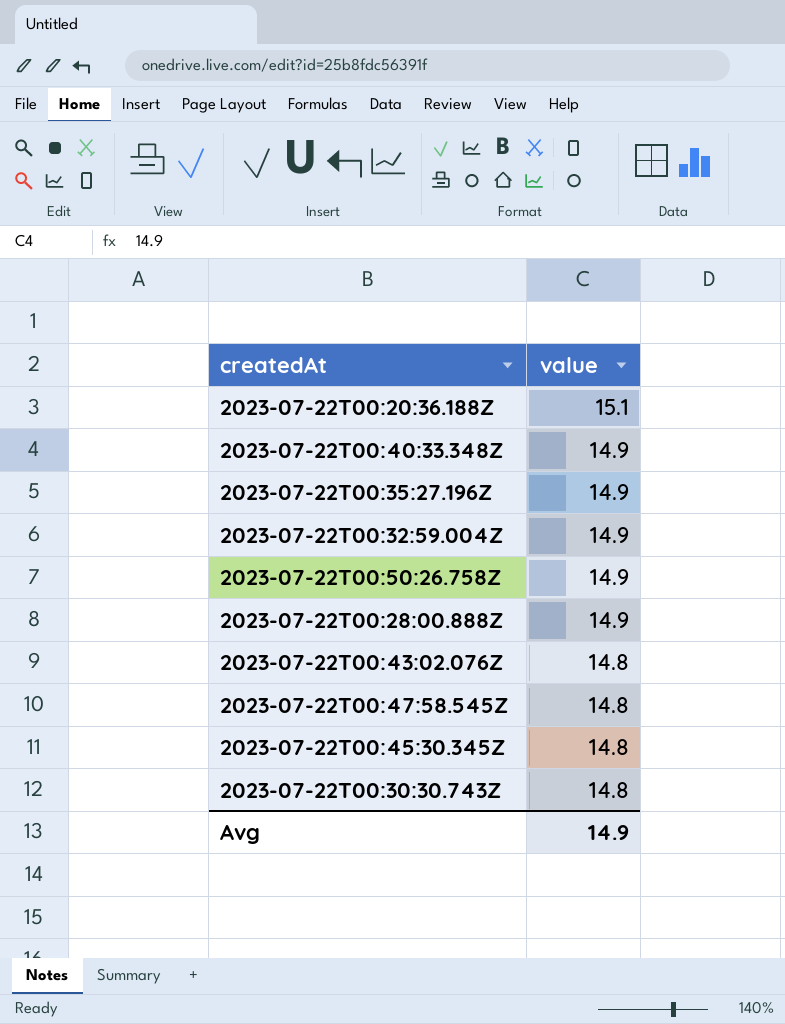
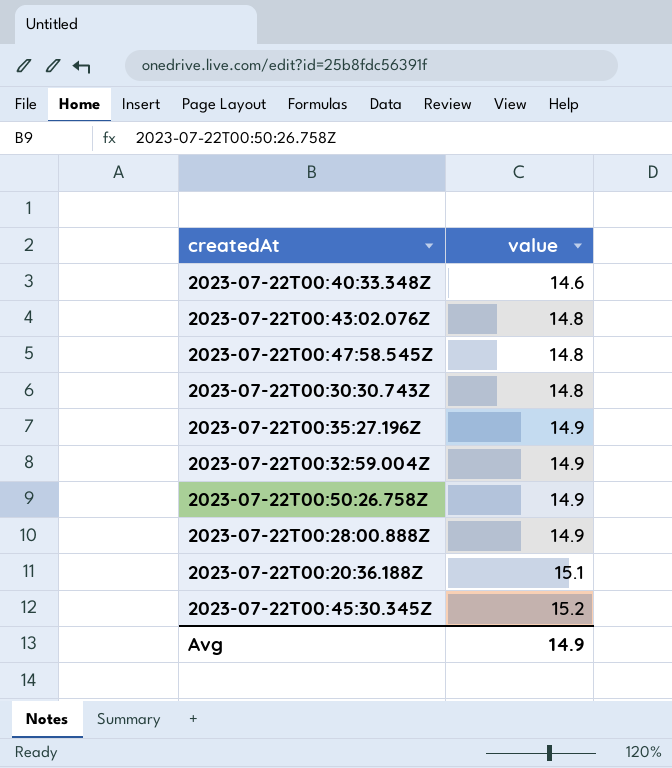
row order: value descending -> value ascending
2023-07-22T00:40:33.348Z | value: 14.9 -> 14.6
2023-07-22T00:45:30.345Z | value: 14.8 -> 15.2

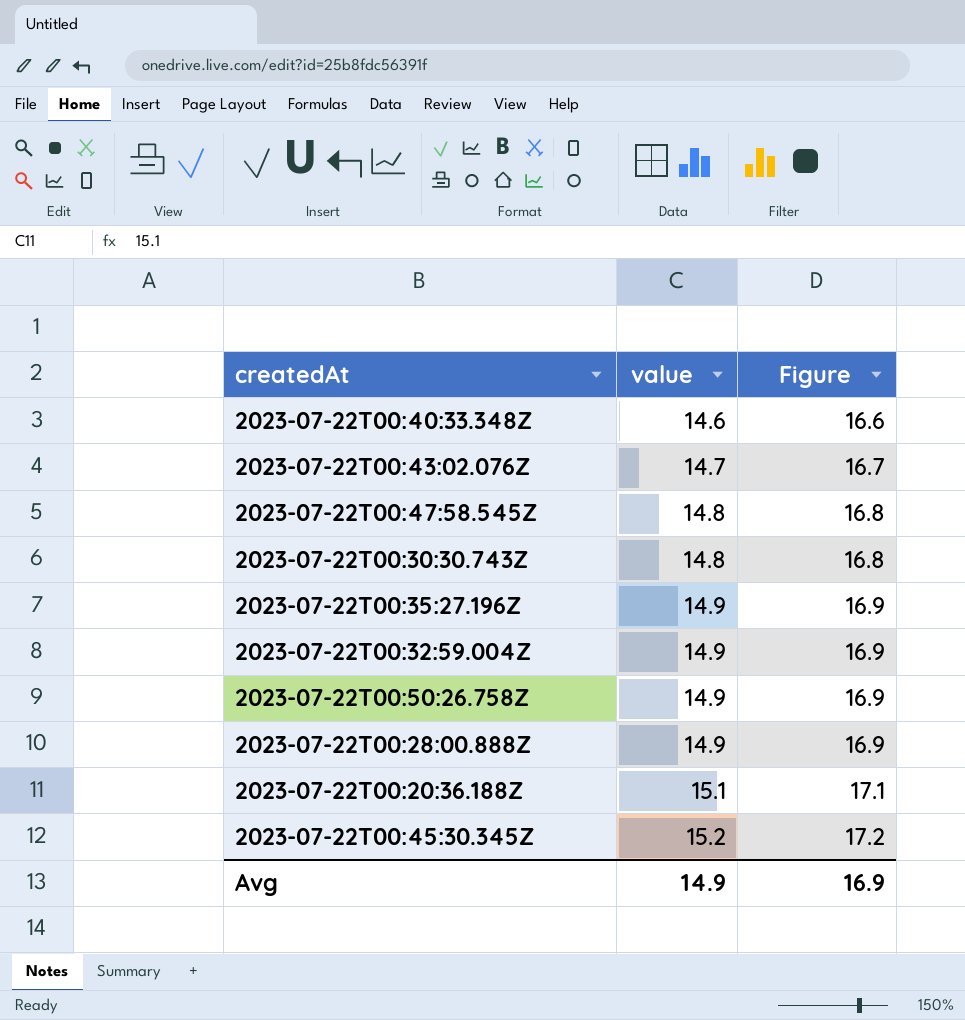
column Figure | formula: none -> [value] + 2
2023-07-22T00:43:02.076Z | value: 14.8 -> 14.7

